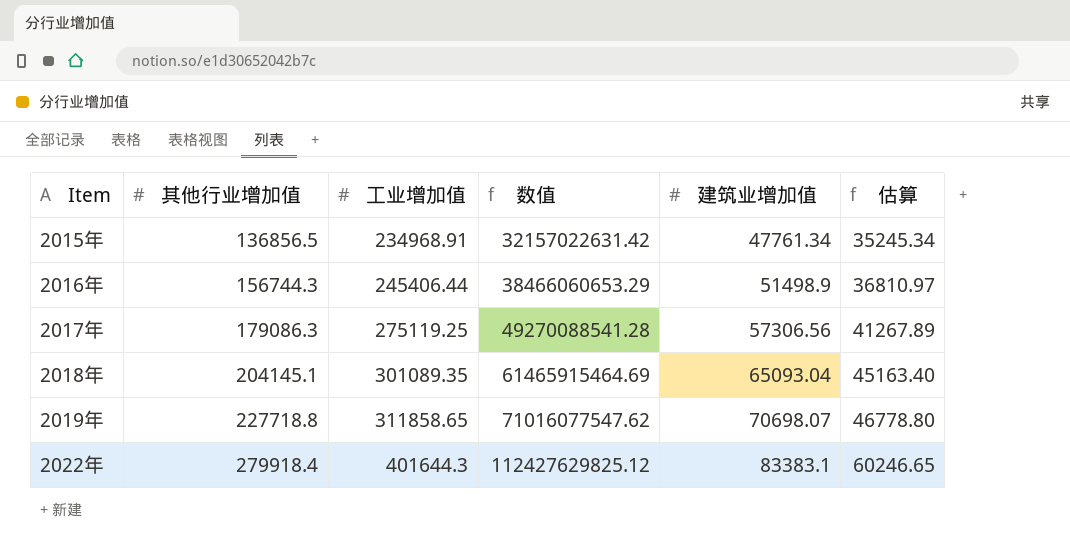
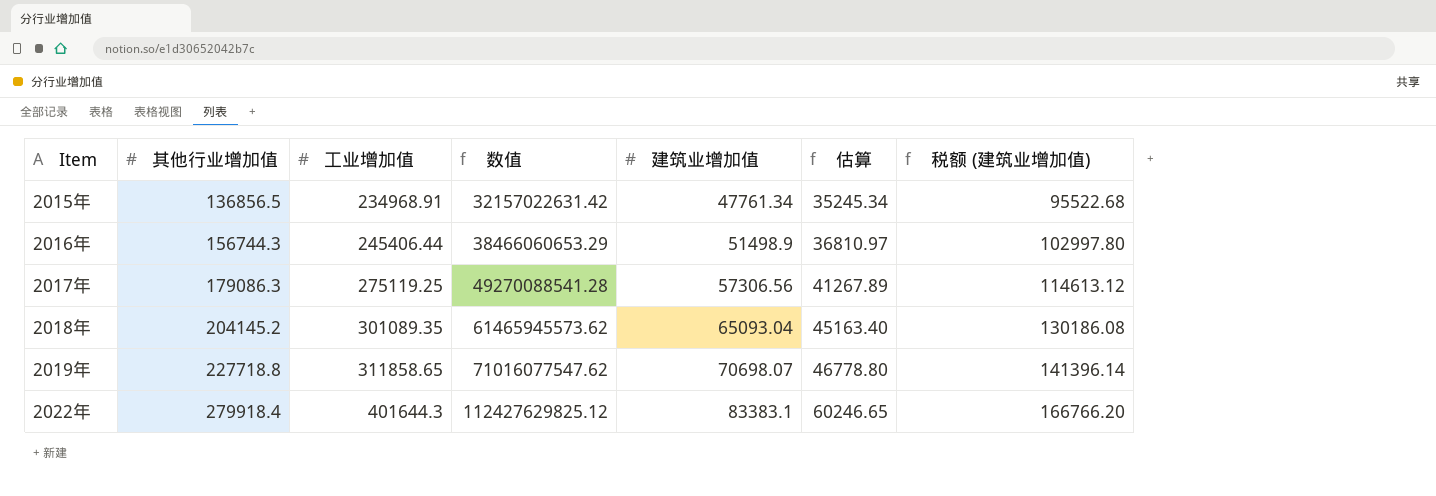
column 税额 (建筑业增加值) | formula: none -> [建筑业增加值] * 2
2018年 | 其他行业增加值: 204145.1 -> 204145.2
2018年 | 数值: 61465915464.69 -> 61465945573.62

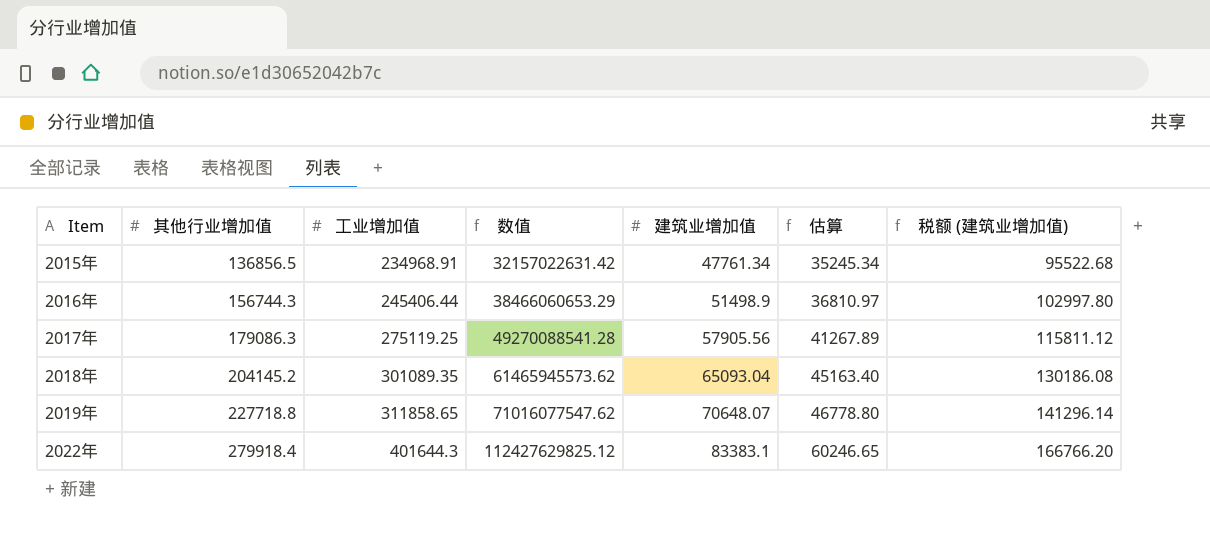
2017年 | 建筑业增加值: 57306.56 -> 57905.56
2017年 | 税额 (建筑业增加值): 114613.12 -> 115811.12
2019年 | 建筑业增加值: 70698.07 -> 70648.07
2019年 | 税额 (建筑业增加值): 141396.14 -> 141296.14

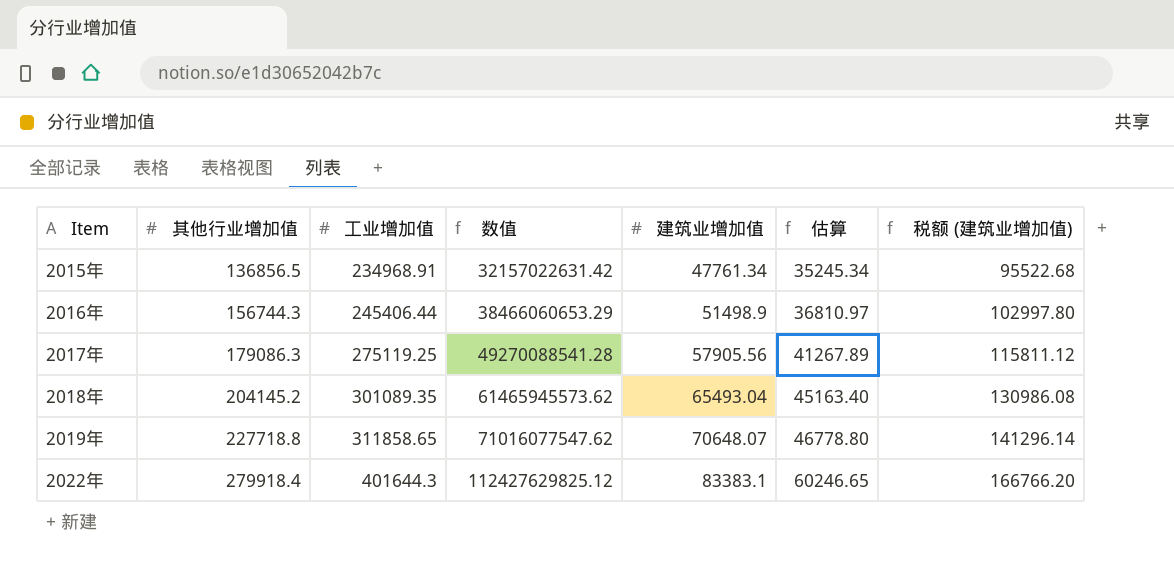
2018年 | 建筑业增加值: 65093.04 -> 65493.04
2018年 | 税额 (建筑业增加值): 130186.08 -> 130986.08

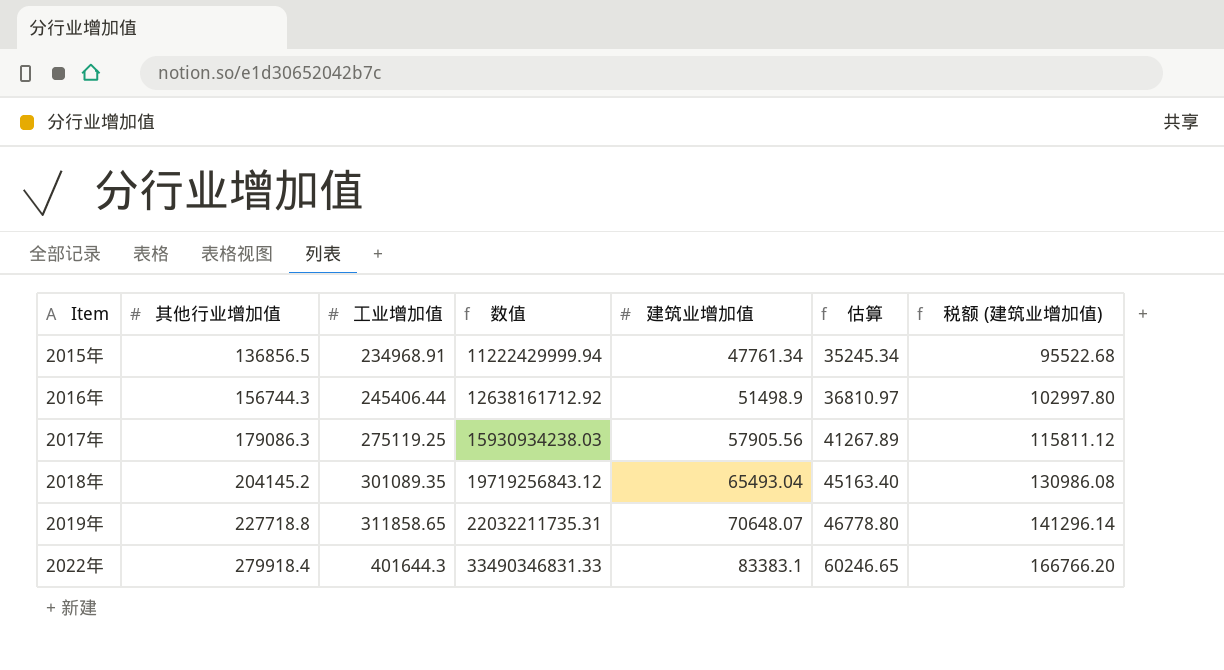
column 数值 | formula: [其他行业增加值] * [工业增加值] -> [工业增加值] * [建筑业增加值]

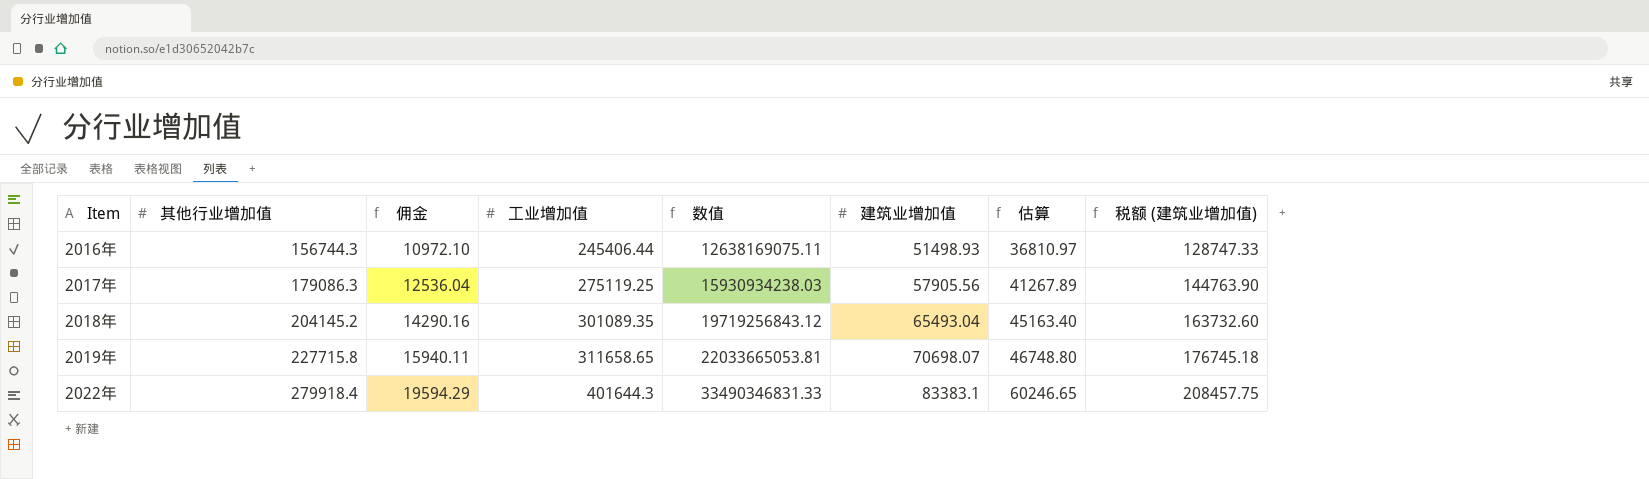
column 佣金 | formula: none -> [其他行业增加值] * 0.07
column 税额 (建筑业增加值) | formula: [建筑业增加值] * 2 -> [建筑业增加值] * 2.5
row 2015年: 136856.5 | 234968.91 | 11222429999.94 | 47761.34 | 35245.34 | 95522.68 -> none
2016年 | 数值: 12638161712.92 -> 12638169075.11
2016年 | 建筑业增加值: 51498.9 -> 51498.93
2019年 | 其他行业增加值: 227718.8 -> 227715.8
2019年 | 工业增加值: 311858.65 -> 311658.65
2019年 | 数值: 22032211735.31 -> 22033665053.81
2019年 | 建筑业增加值: 70648.07 -> 70698.07
2019年 | 估算: 46778.80 -> 46748.80

